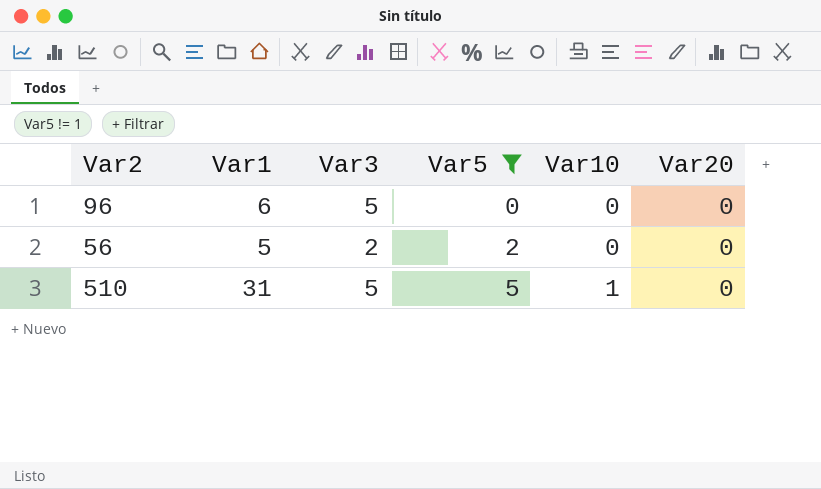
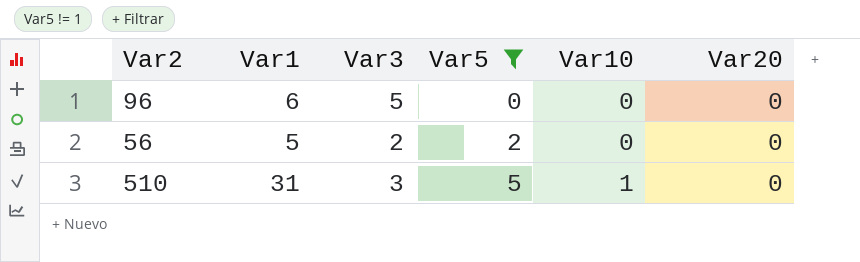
510 | Var3: 5 -> 3

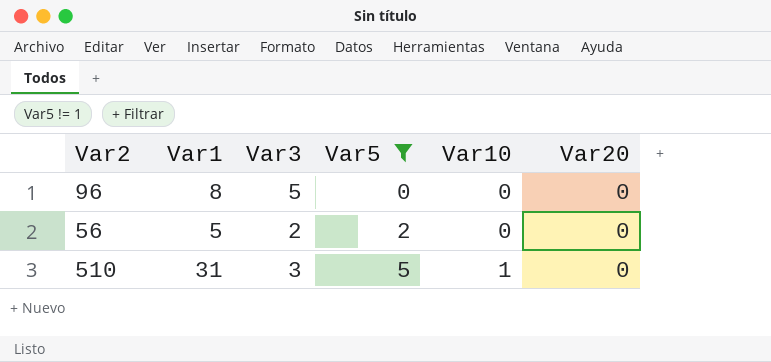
96 | Var1: 6 -> 8

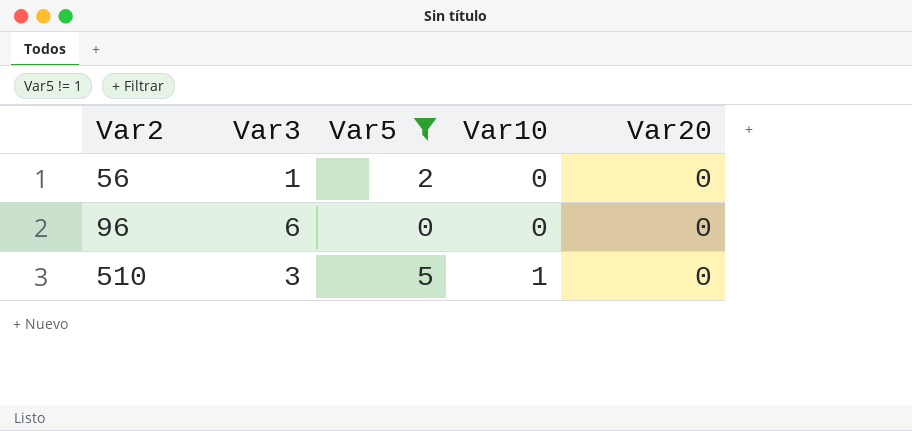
row order: Var5 ascending -> Var2 ascending
column Var1 | position: 2 -> none
56 | Var3: 2 -> 1
96 | Var3: 5 -> 6

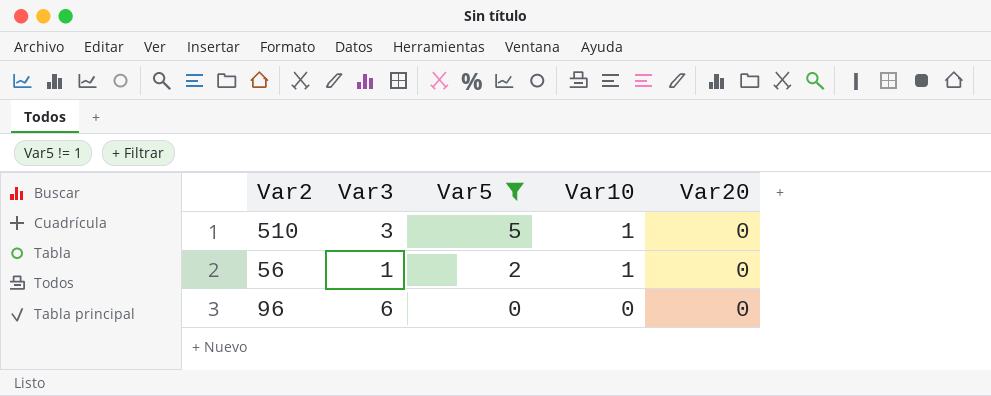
row order: Var2 ascending -> Var5 descending
56 | Var10: 0 -> 1

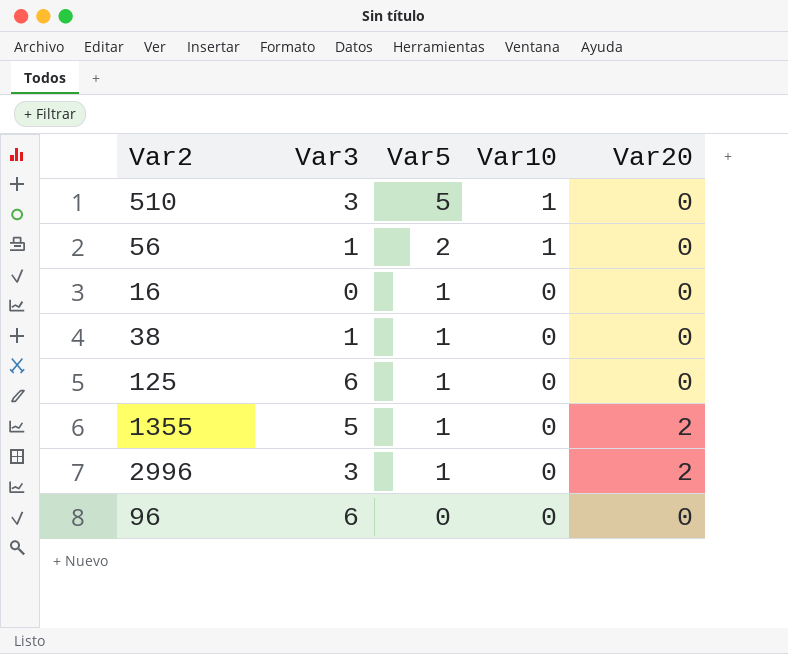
filter: Var5 != 1 -> none

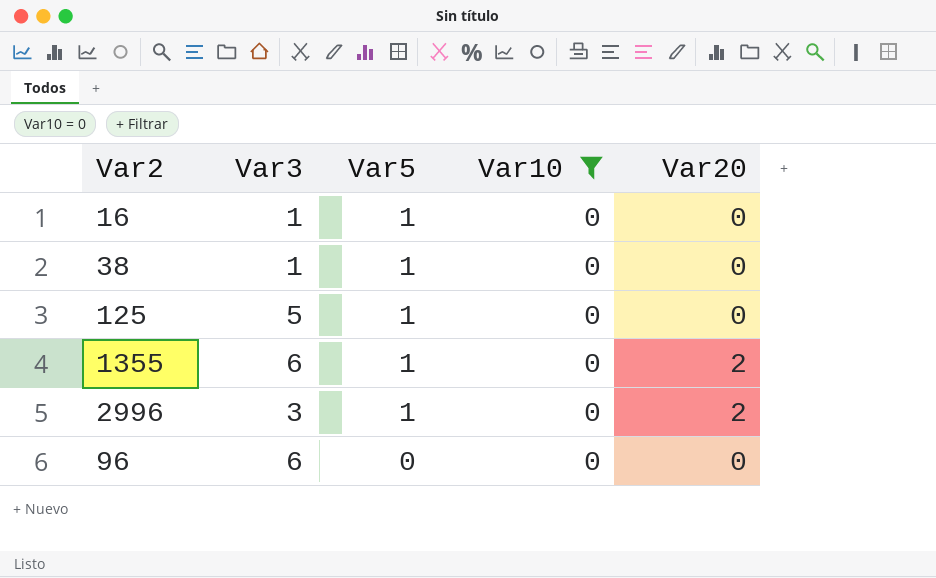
filter: none -> Var10 = 0
16 | Var3: 0 -> 1
125 | Var3: 6 -> 5
1355 | Var3: 5 -> 6

